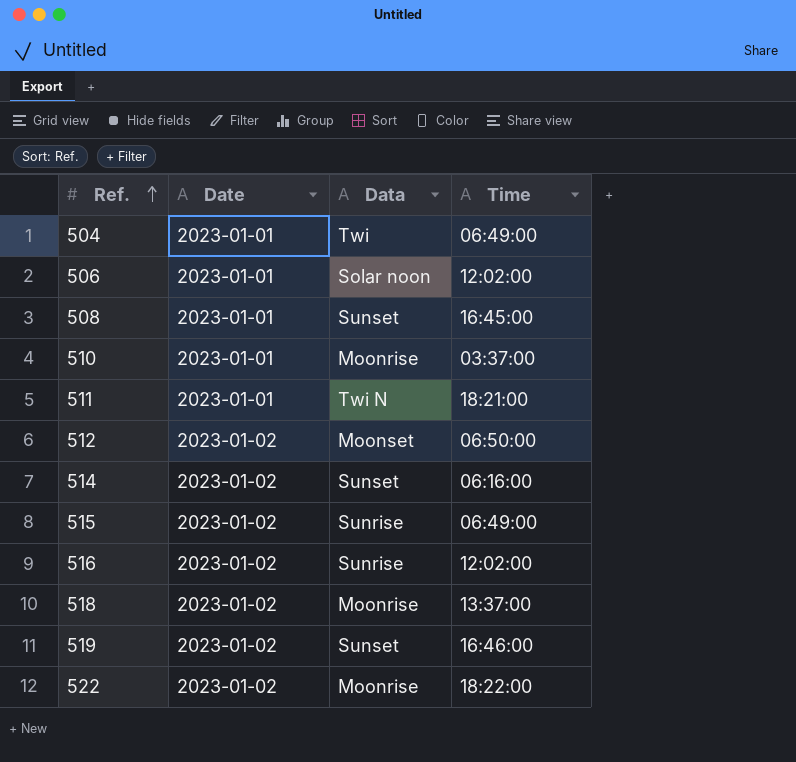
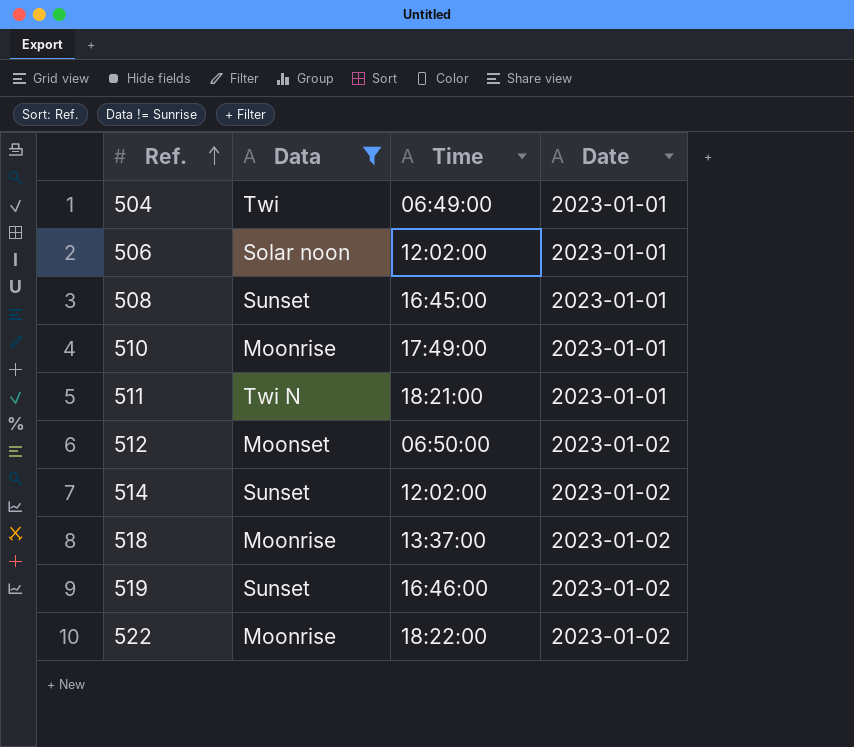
filter: none -> Data != Sunrise
column Date | position: 2 -> 4
510 | Time: 03:37:00 -> 17:49:00
514 | Time: 06:16:00 -> 12:02:00

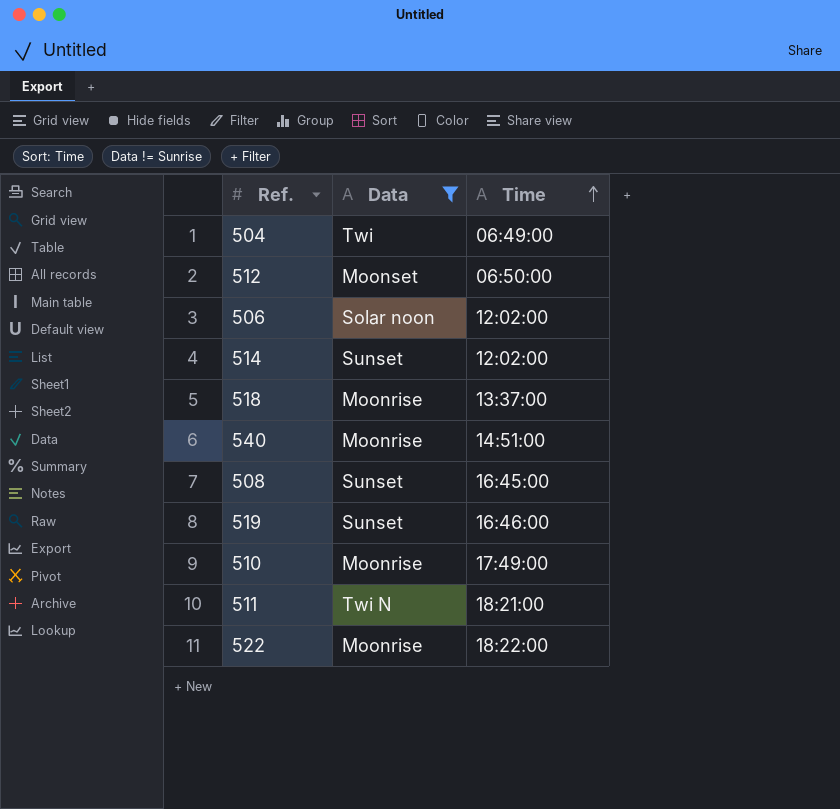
row order: Ref. ascending -> Time ascending
column Date | position: 4 -> none
row 540: none -> Moonrise | 14:51:00

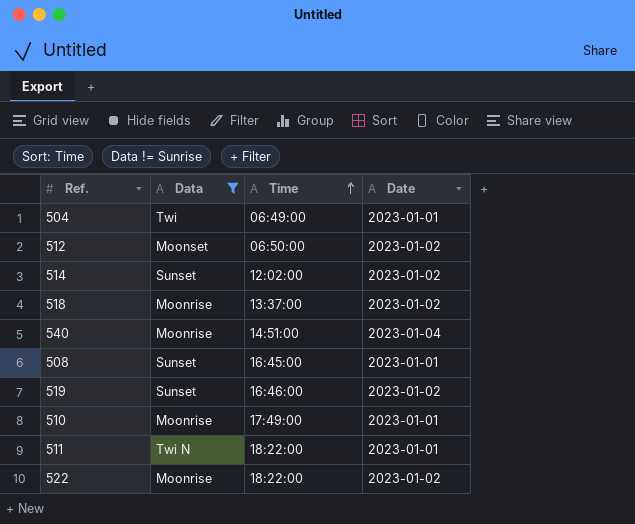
column Date | position: none -> 4
row 506: Solar noon | 12:02:00 -> none
511 | Time: 18:21:00 -> 18:22:00

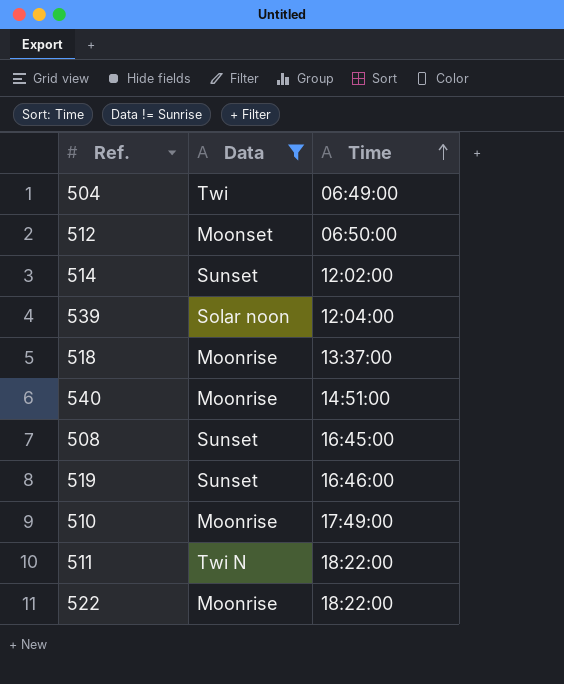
column Date | position: 4 -> none
row 539: none -> Solar noon | 12:04:00

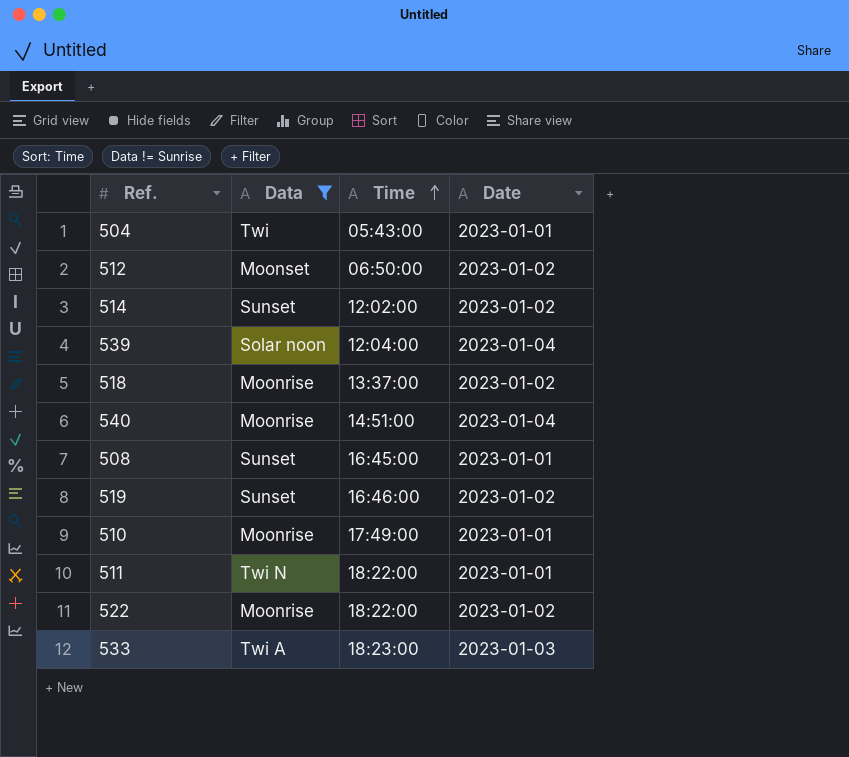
column Date | position: none -> 4
504 | Time: 06:49:00 -> 05:43:00
row 533: none -> Twi A | 18:23:00 | 2023-01-03

